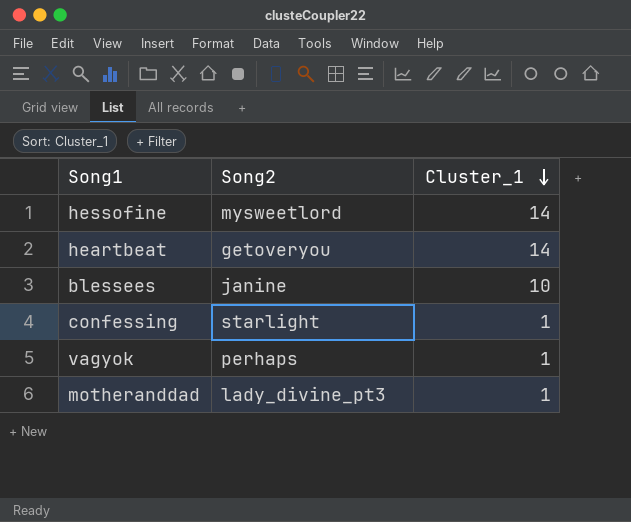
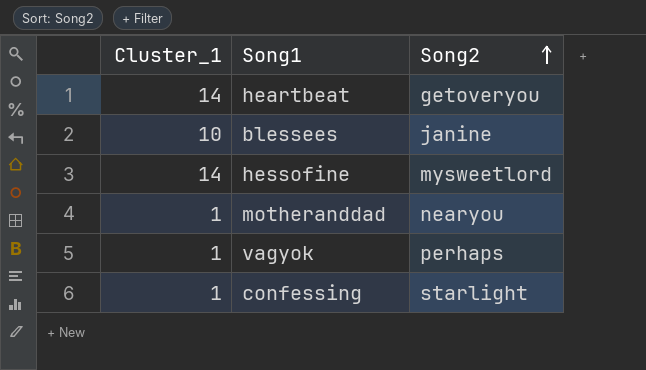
row order: Cluster_1 descending -> Song2 ascending
column Cluster_1 | position: 3 -> 1
motheranddad | Song2: lady_divine_pt3 -> nearyou

